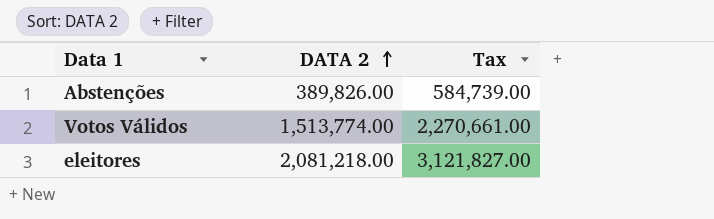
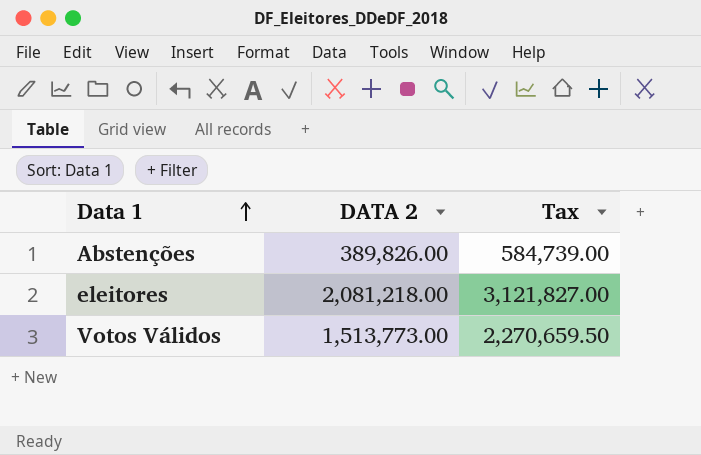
row order: DATA 2 ascending -> Data 1 ascending
Votos Válidos | DATA 2: 1,513,774.00 -> 1,513,773.00
Votos Válidos | Tax: 2,270,661.00 -> 2,270,659.50

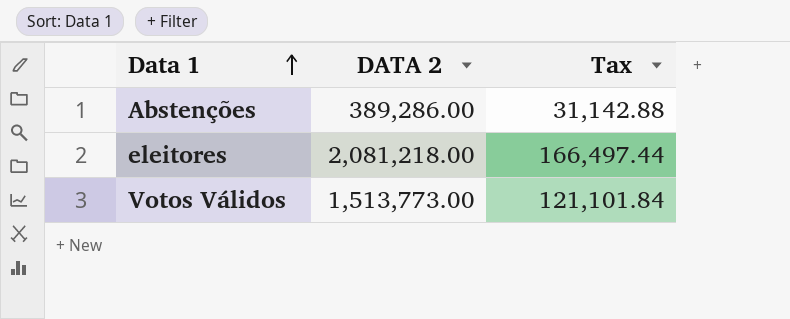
column Tax | formula: [DATA 2] * 1.5 -> [DATA 2] * 0.08
Abstenções | DATA 2: 389,826.00 -> 389,286.00

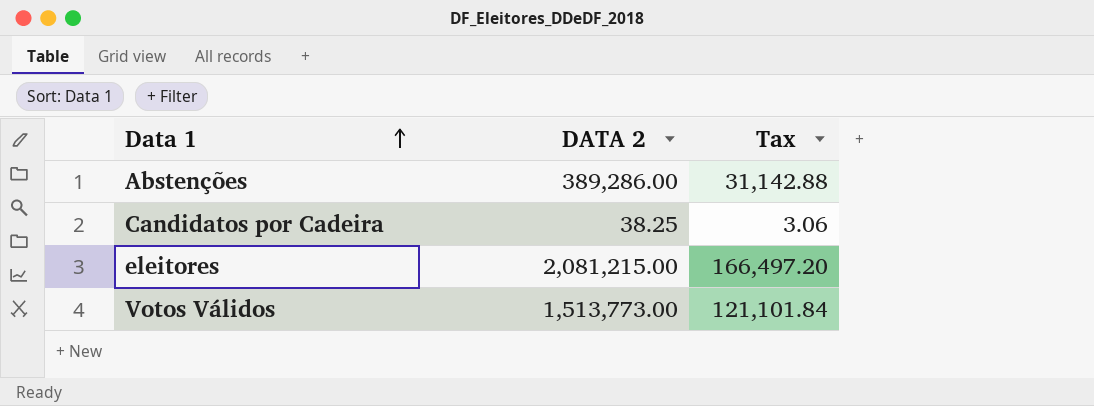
row Candidatos por Cadeira: none -> 38.25 | 3.06
eleitores | DATA 2: 2,081,218.00 -> 2,081,215.00
eleitores | Tax: 166,497.44 -> 166,497.20

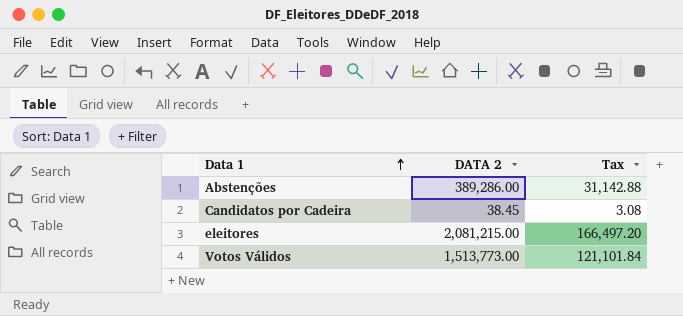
Candidatos por Cadeira | DATA 2: 38.25 -> 38.45
Candidatos por Cadeira | Tax: 3.06 -> 3.08

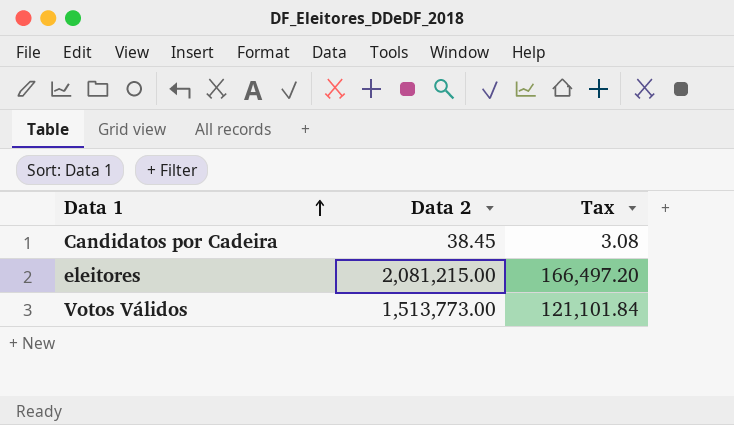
column name: DATA 2 -> Data 2
row Abstenções: 389,286.00 | 31,142.88 -> none

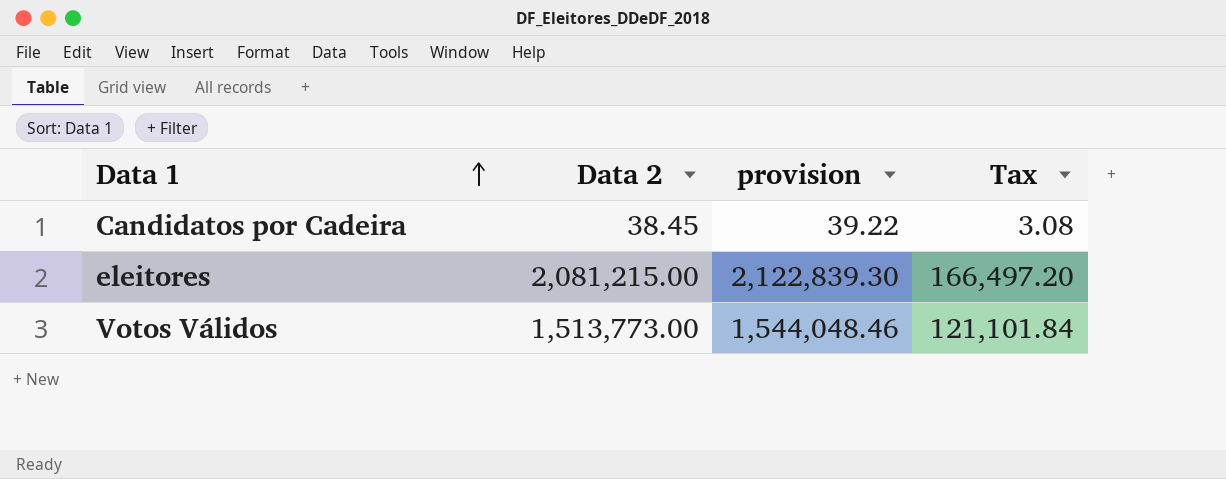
column provision | formula: none -> [Data 2] * 1.02

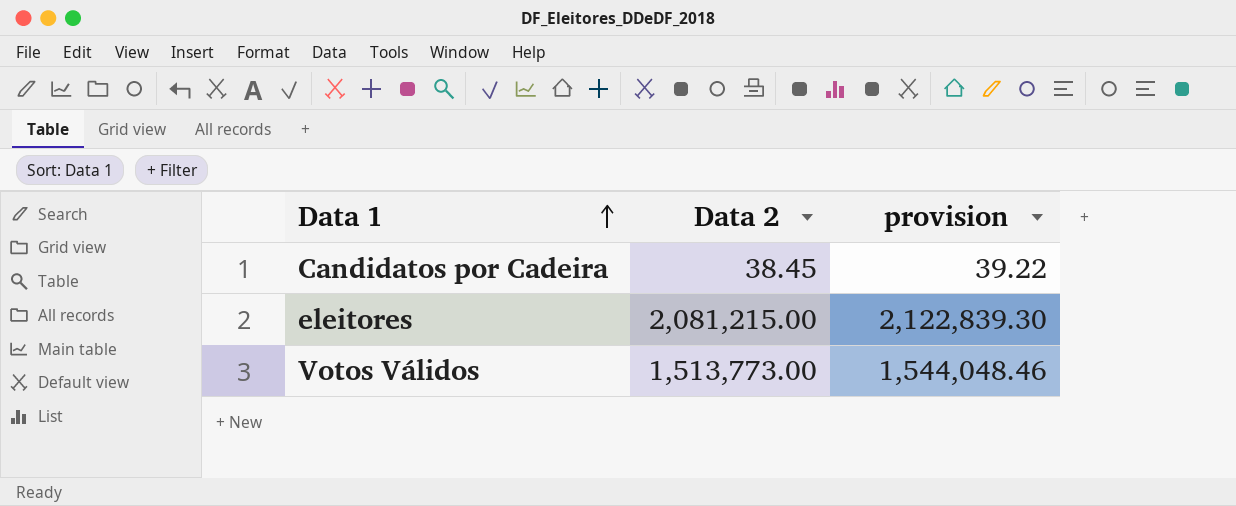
column Tax | formula: [Data 2] * 0.08 -> none

